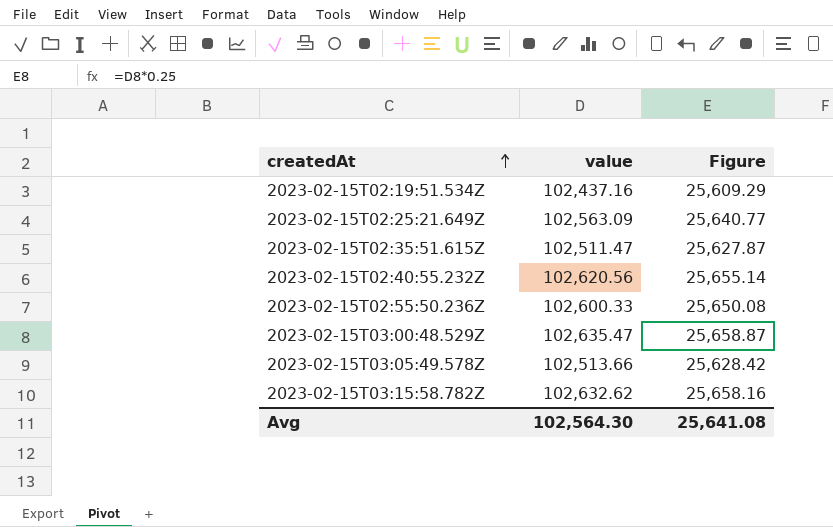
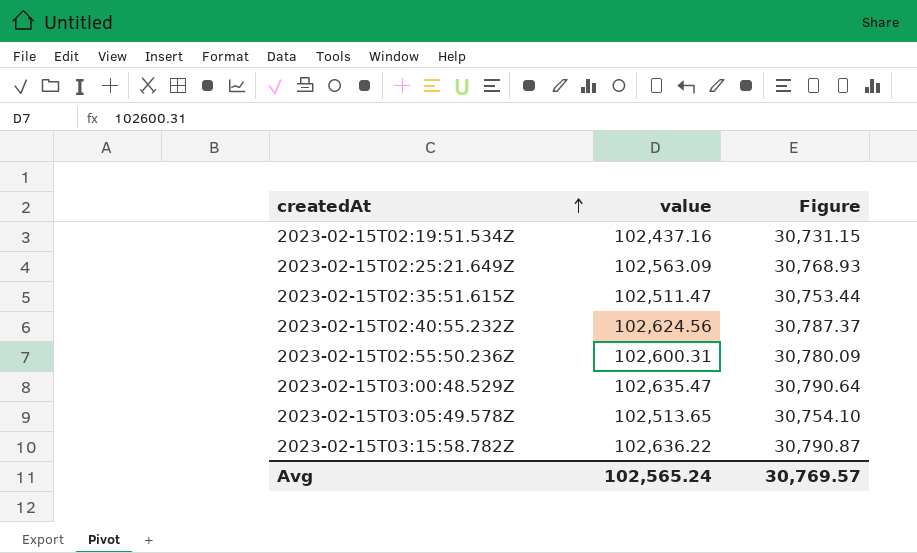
column Figure | formula: [value] * 0.25 -> [value] * 0.3
2023-02-15T02:40:55.232Z | value: 102,620.56 -> 102,624.56
2023-02-15T02:55:50.236Z | value: 102,600.33 -> 102,600.31
2023-02-15T03:05:49.578Z | value: 102,513.66 -> 102,513.65
2023-02-15T03:15:58.782Z | value: 102,632.62 -> 102,636.22
Avg | value: 102,564.30 -> 102,565.24
Avg | Figure: 25,641.08 -> 30,769.57

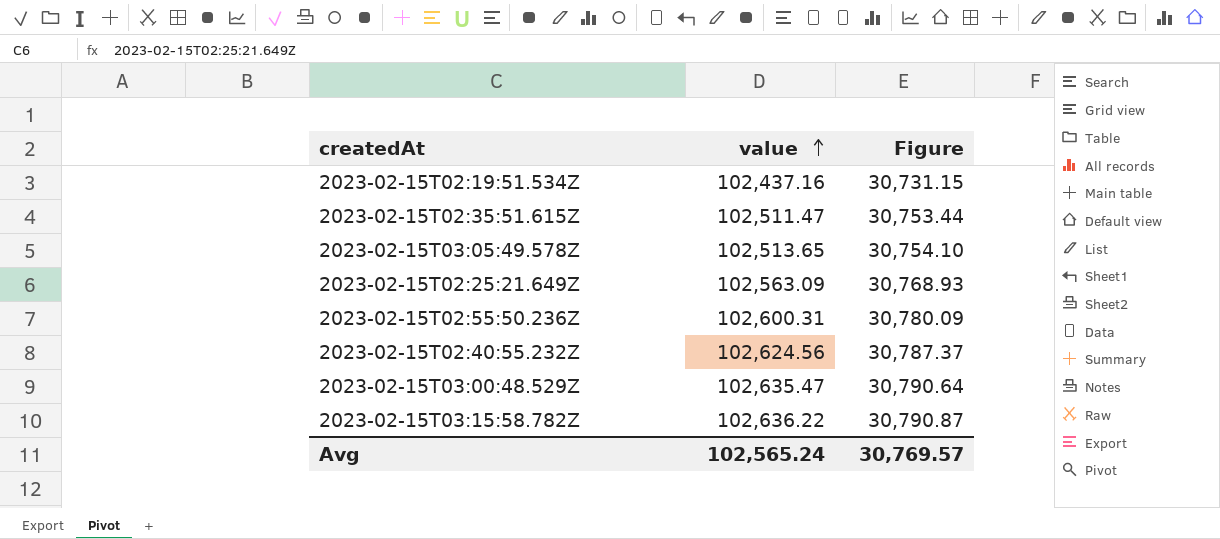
row order: createdAt ascending -> value ascending

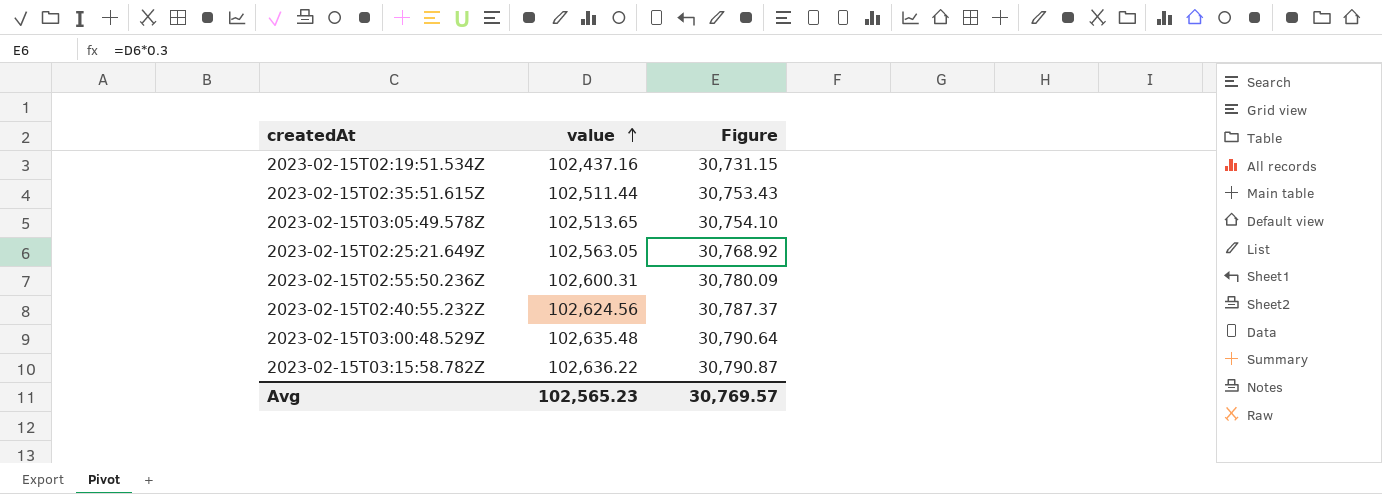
2023-02-15T02:35:51.615Z | value: 102,511.47 -> 102,511.44
2023-02-15T02:35:51.615Z | Figure: 30,753.44 -> 30,753.43
2023-02-15T02:25:21.649Z | value: 102,563.09 -> 102,563.05
2023-02-15T02:25:21.649Z | Figure: 30,768.93 -> 30,768.92
2023-02-15T03:00:48.529Z | value: 102,635.47 -> 102,635.48
Avg | value: 102,565.24 -> 102,565.23

